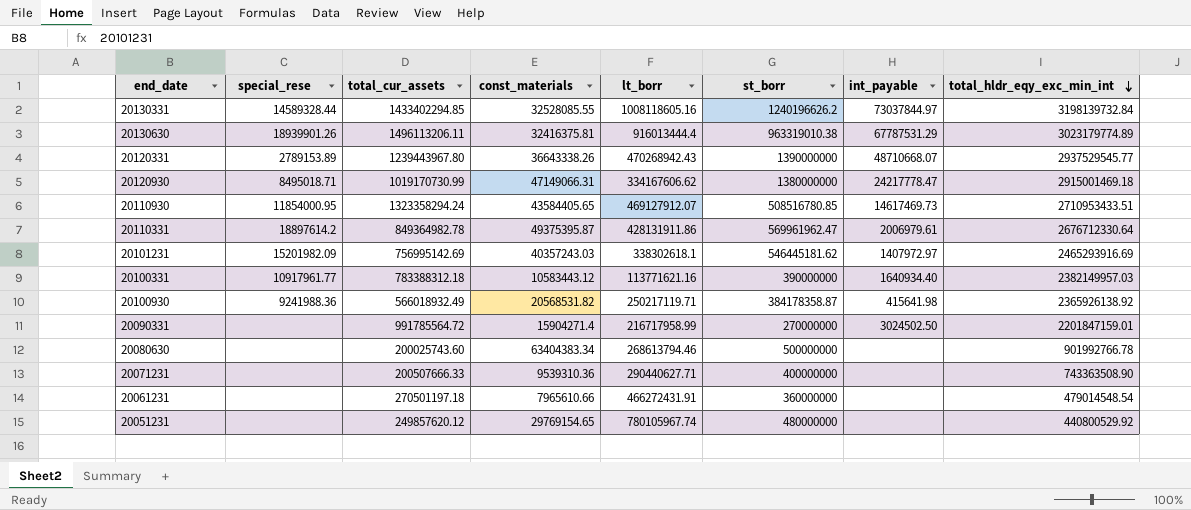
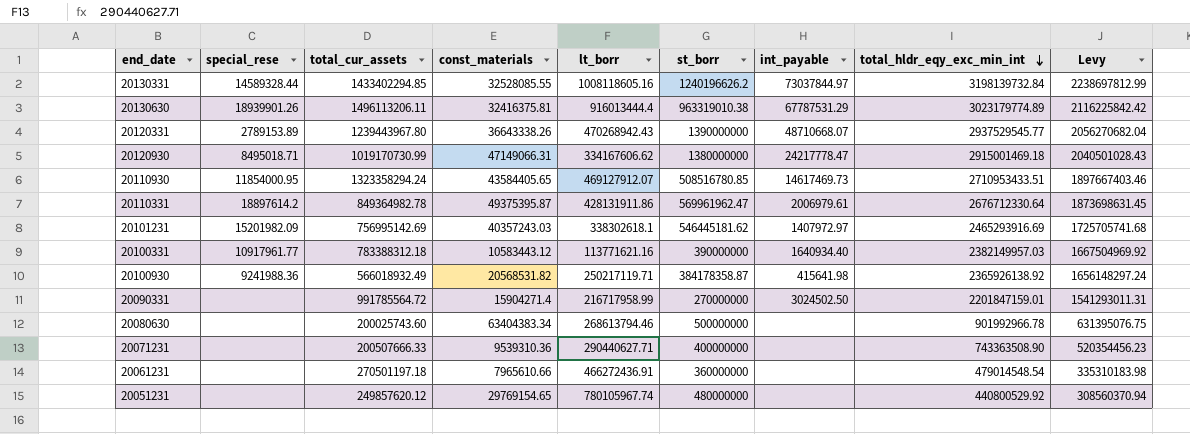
column Levy | formula: none -> [total_hldr_eqy_exc_min_int] * 0.7
20080630 | total_hldr_eqy_exc_min_int: 901992766.78 -> 901992966.78
20061231 | lt_borr: 466272431.91 -> 466272436.91

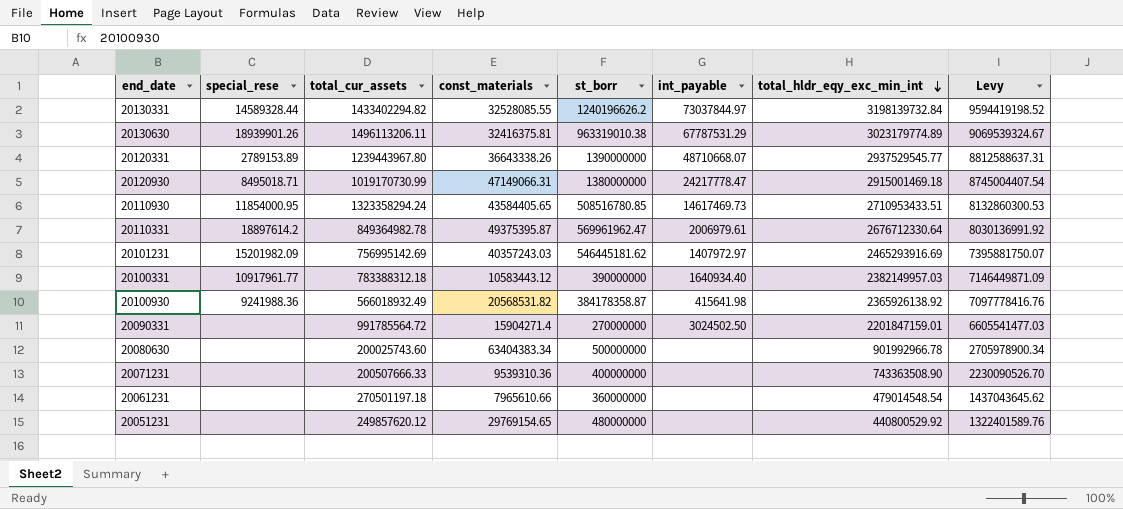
column lt_borr | position: 5 -> none
column Levy | formula: [total_hldr_eqy_exc_min_int] * 0.7 -> [total_hldr_eqy_exc_min_int] * 3
20130331 | total_cur_assets: 1433402294.85 -> 1433402294.82

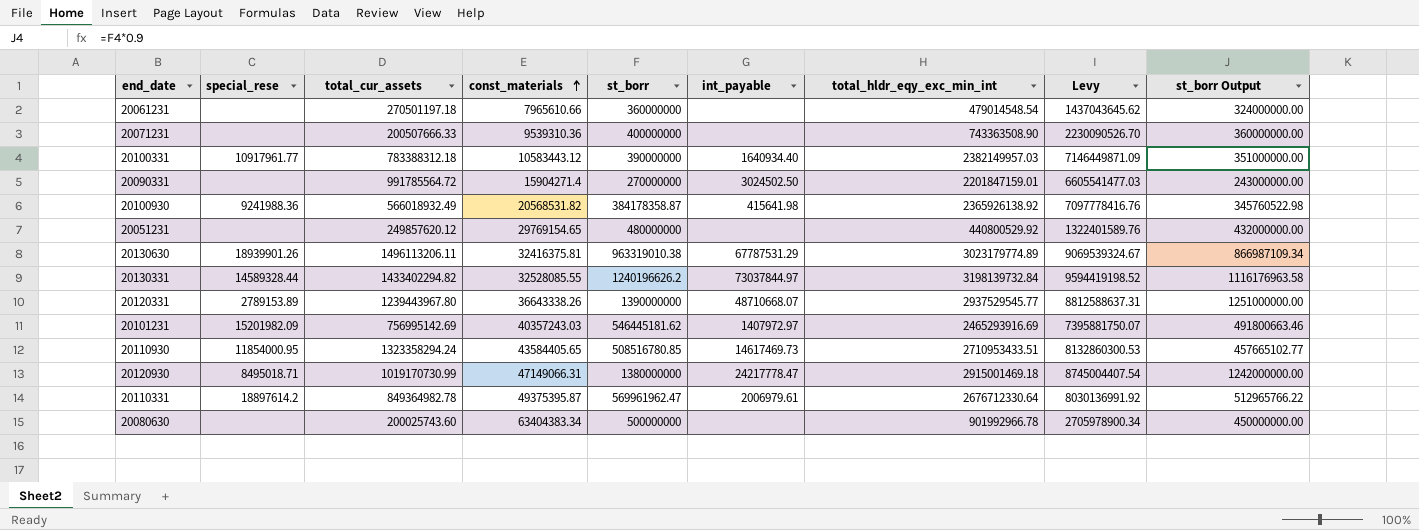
row order: total_hldr_eqy_exc_min_int descending -> const_materials ascending
column st_borr Output | formula: none -> [st_borr] * 0.9

